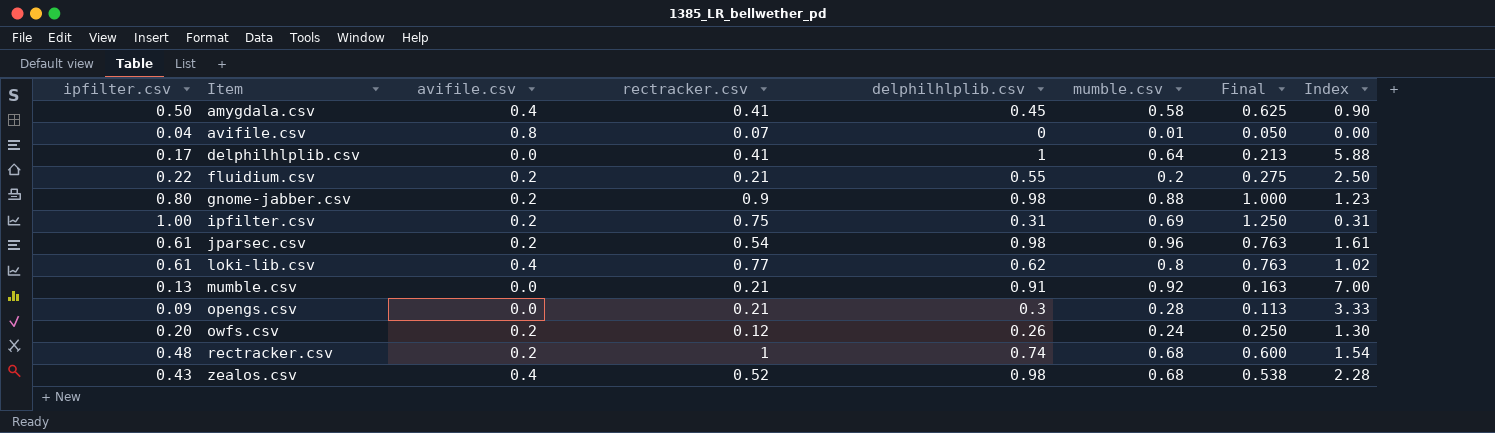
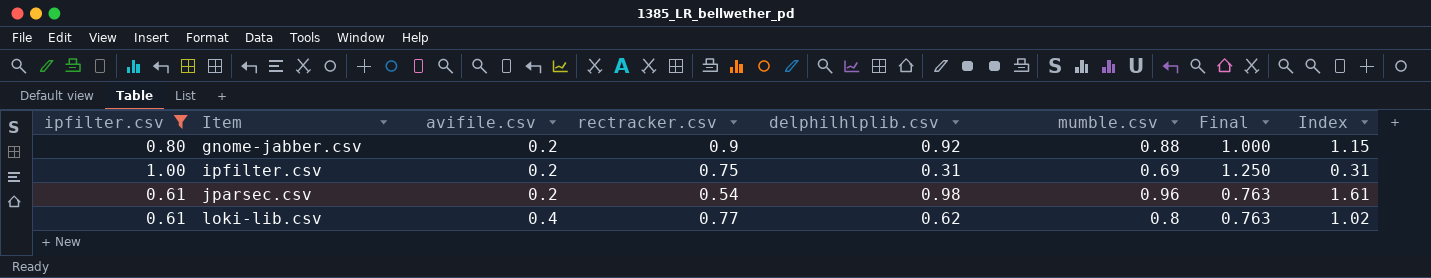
filter: none -> ipfilter.csv >= 0.61
gnome-jabber.csv | delphilhlplib.csv: 0.98 -> 0.92
gnome-jabber.csv | Index: 1.23 -> 1.15

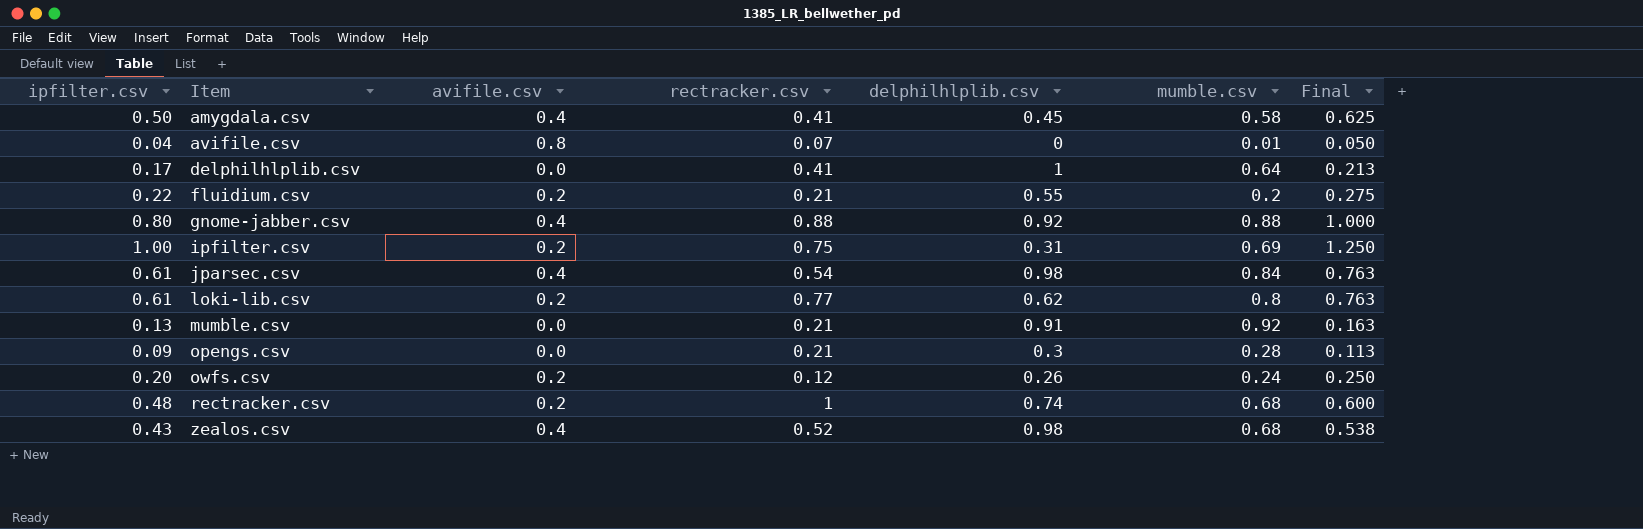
filter: ipfilter.csv >= 0.61 -> none
column Index | formula: [delphilhlplib.csv] / [ipfilter.csv] -> none
gnome-jabber.csv | avifile.csv: 0.2 -> 0.4
gnome-jabber.csv | rectracker.csv: 0.9 -> 0.88
jparsec.csv | avifile.csv: 0.2 -> 0.4
jparsec.csv | mumble.csv: 0.96 -> 0.84
loki-lib.csv | avifile.csv: 0.4 -> 0.2

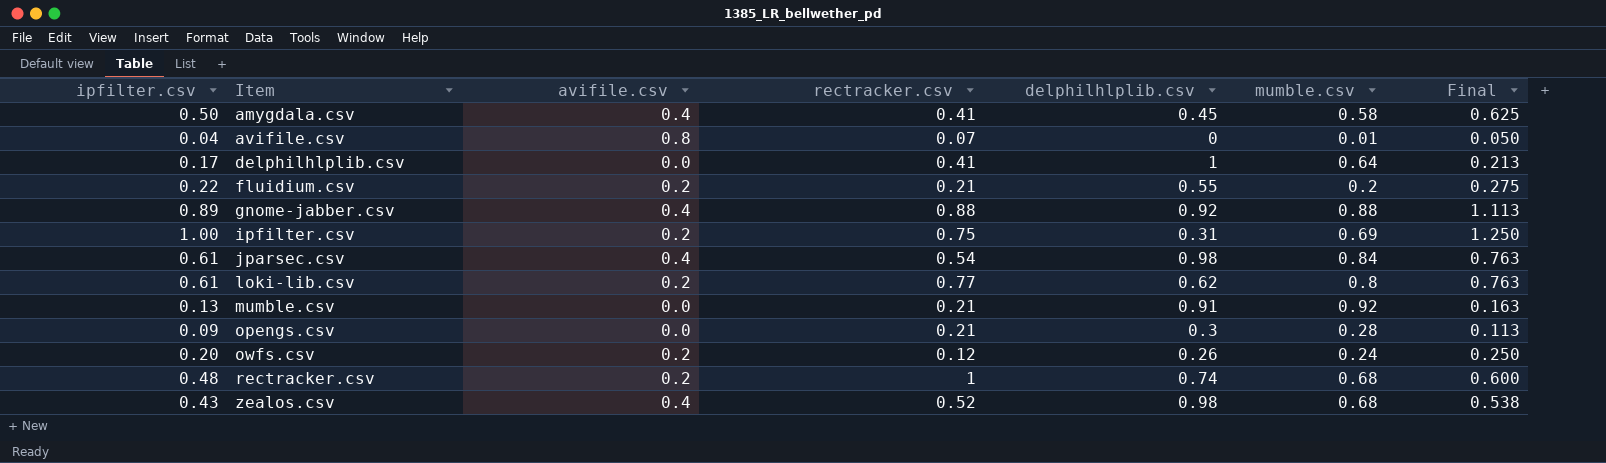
gnome-jabber.csv | ipfilter.csv: 0.80 -> 0.89
gnome-jabber.csv | Final: 1.000 -> 1.113

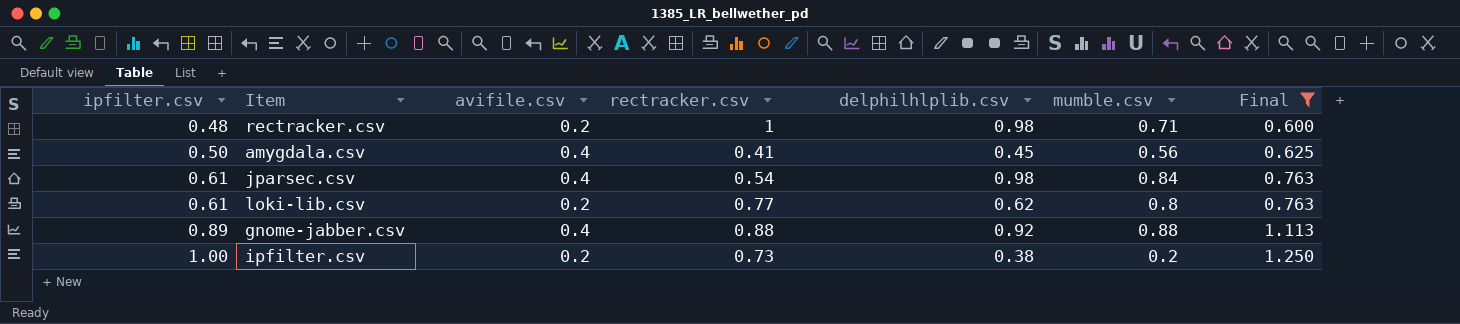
filter: none -> Final >= 0.600
row order: Item ascending -> ipfilter.csv ascending
rectracker.csv | delphilhlplib.csv: 0.74 -> 0.98
rectracker.csv | mumble.csv: 0.68 -> 0.71
amygdala.csv | mumble.csv: 0.58 -> 0.56
ipfilter.csv | rectracker.csv: 0.75 -> 0.73
ipfilter.csv | delphilhlplib.csv: 0.31 -> 0.38
ipfilter.csv | mumble.csv: 0.69 -> 0.2

